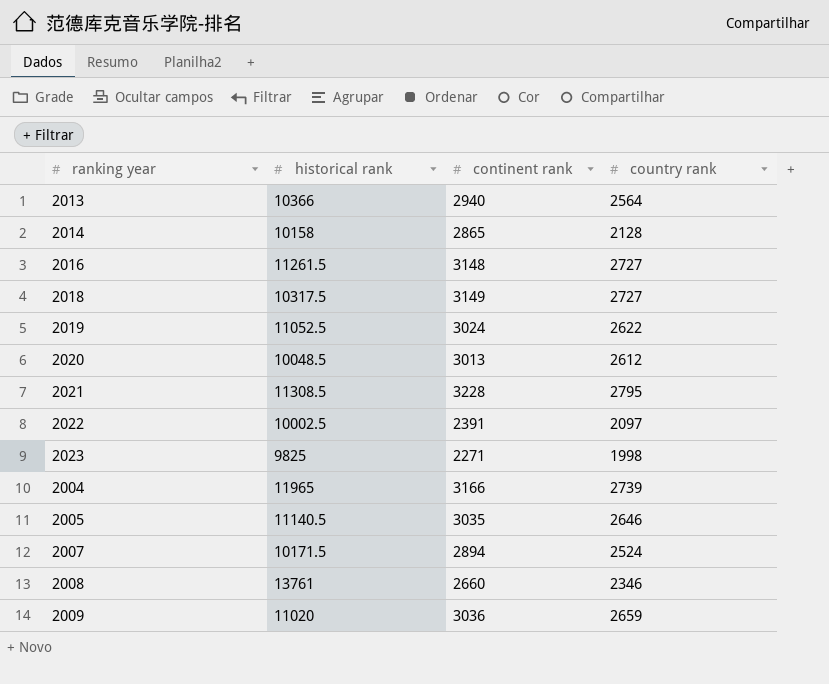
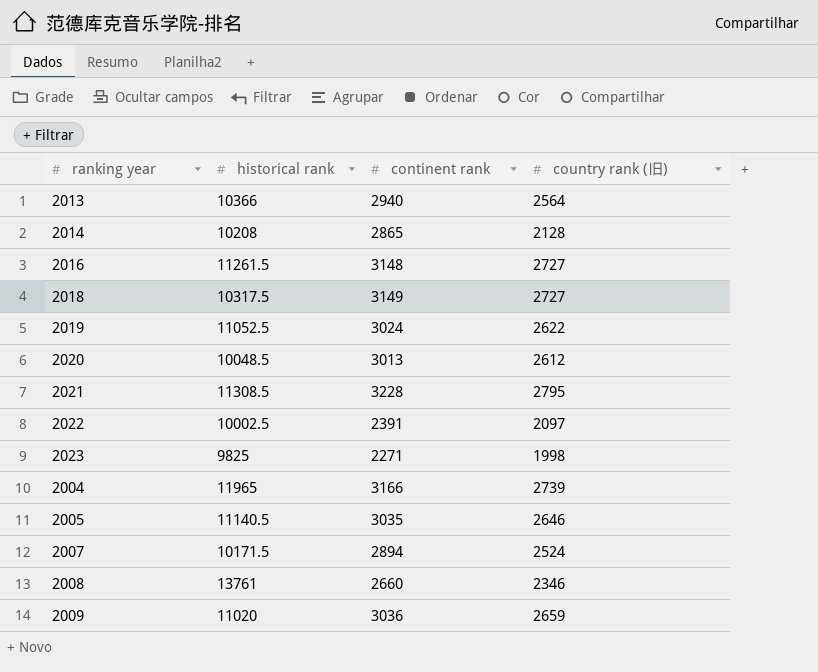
column name: country rank -> country rank (旧)
2014 | historical rank: 10158 -> 10208

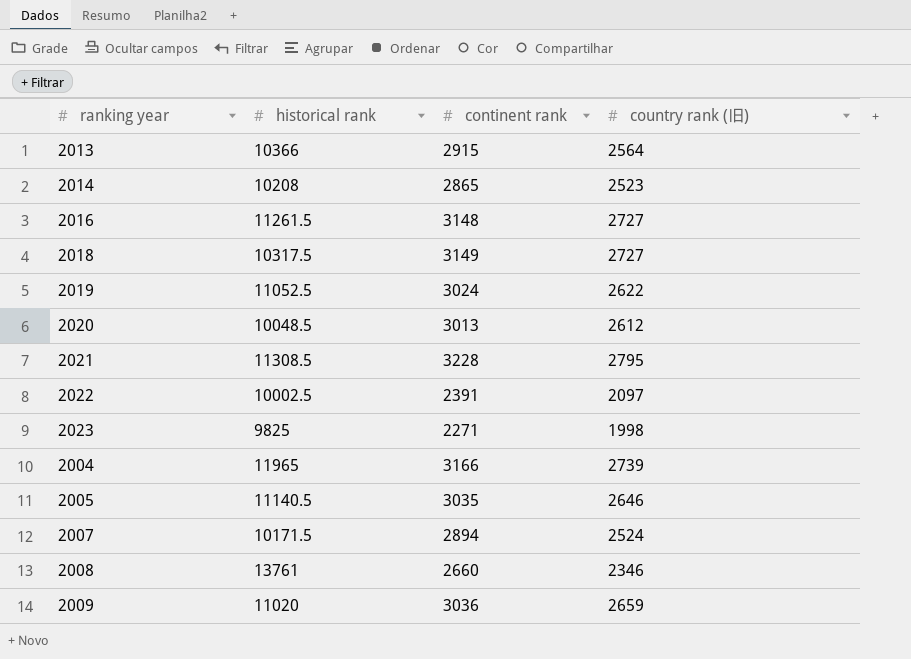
2013 | continent rank: 2940 -> 2915
2014 | country rank (旧): 2128 -> 2523

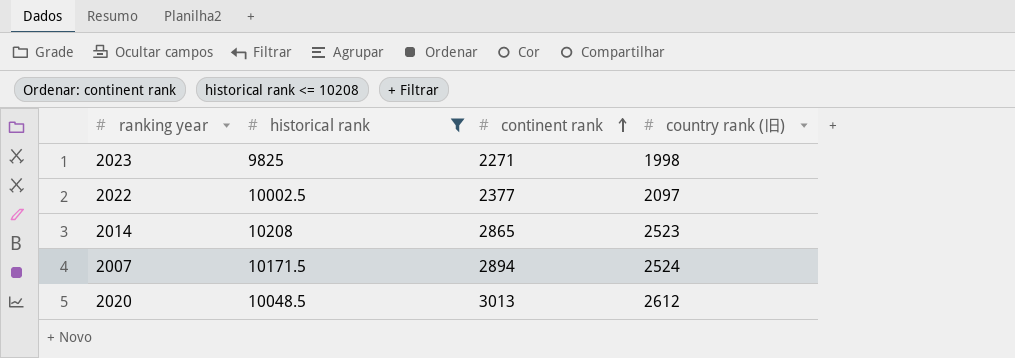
filter: none -> historical rank <= 10208
row order: none -> continent rank ascending
2022 | continent rank: 2391 -> 2377

